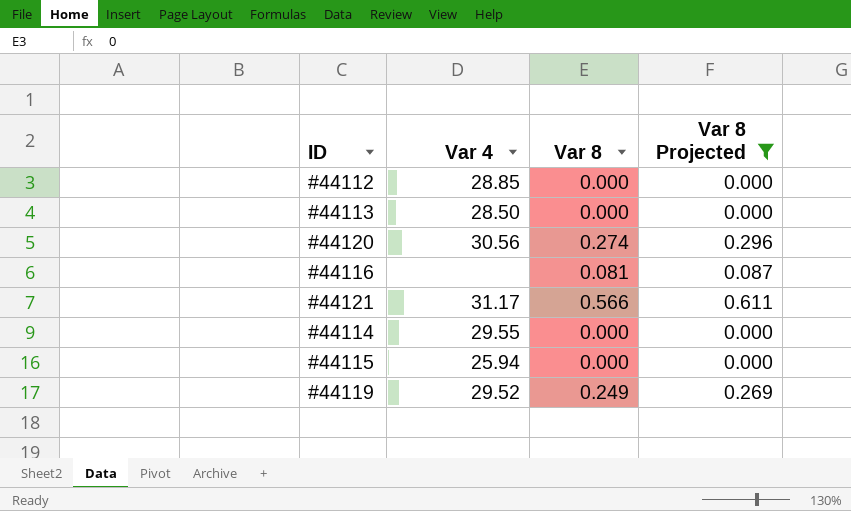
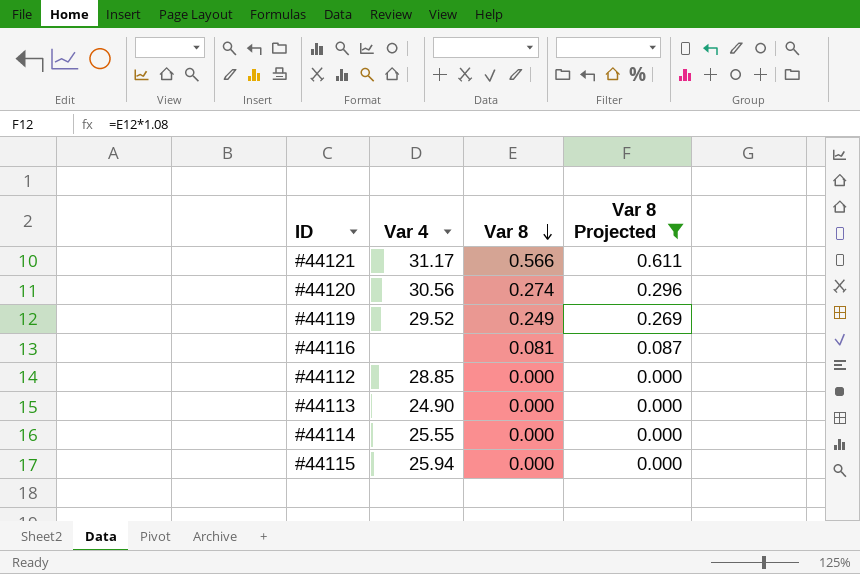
row order: none -> Var 8 descending
#44113 | Var 4: 28.50 -> 24.90
#44114 | Var 4: 29.55 -> 25.55

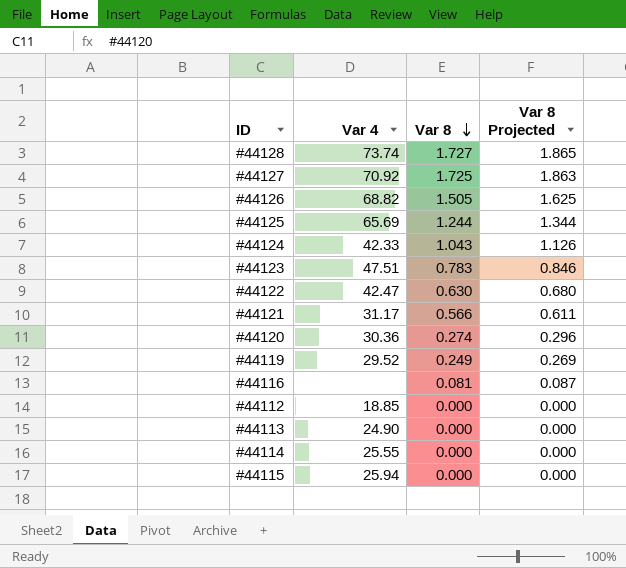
filter: Var 8 Projected <= 0.611 -> none
#44120 | Var 4: 30.56 -> 30.36
#44112 | Var 4: 28.85 -> 18.85

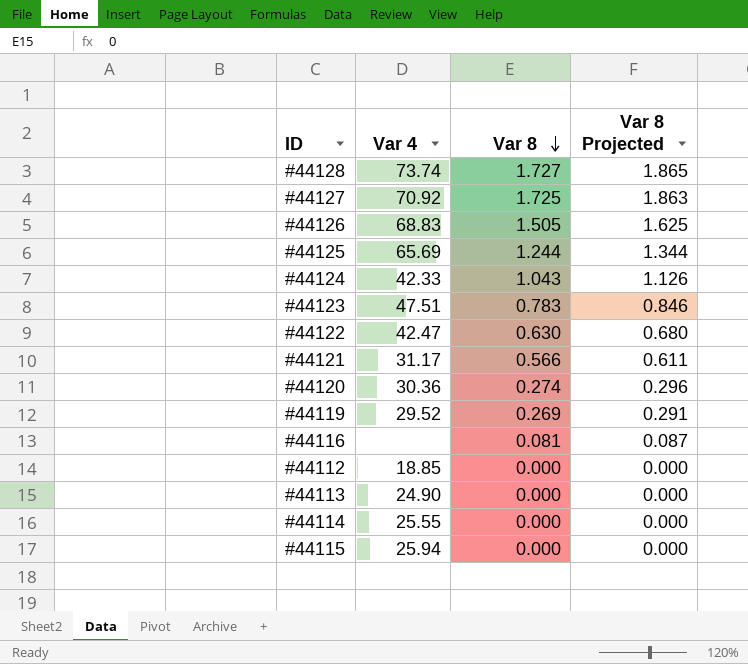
#44126 | Var 4: 68.82 -> 68.83
#44119 | Var 8: 0.249 -> 0.269
#44119 | Var 8 Projected: 0.269 -> 0.291

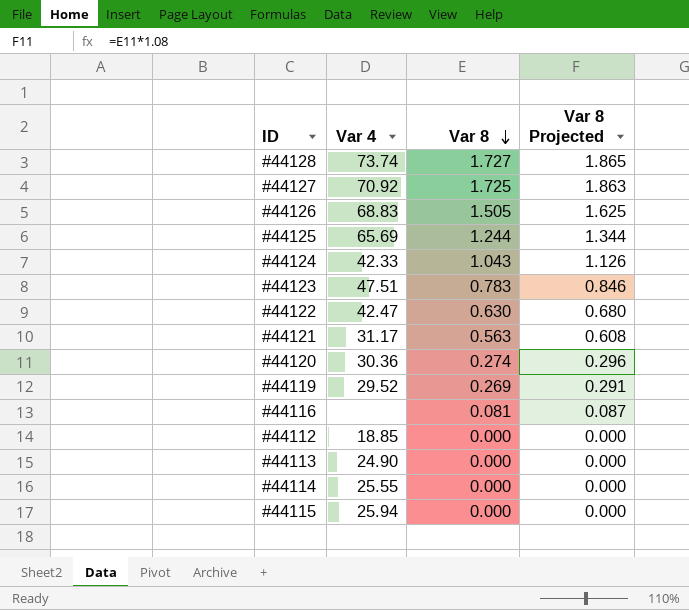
#44121 | Var 8: 0.566 -> 0.563
#44121 | Var 8 Projected: 0.611 -> 0.608

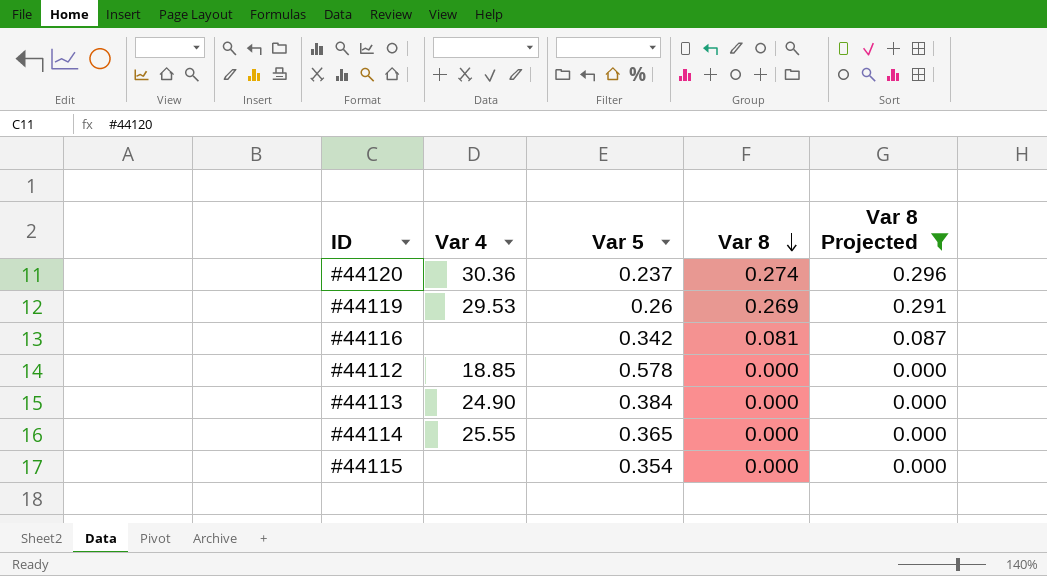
filter: none -> Var 8 Projected <= 0.296
column Var 5 | position: none -> 3
#44119 | Var 4: 29.52 -> 29.53
#44115 | Var 4: 25.94 -> none

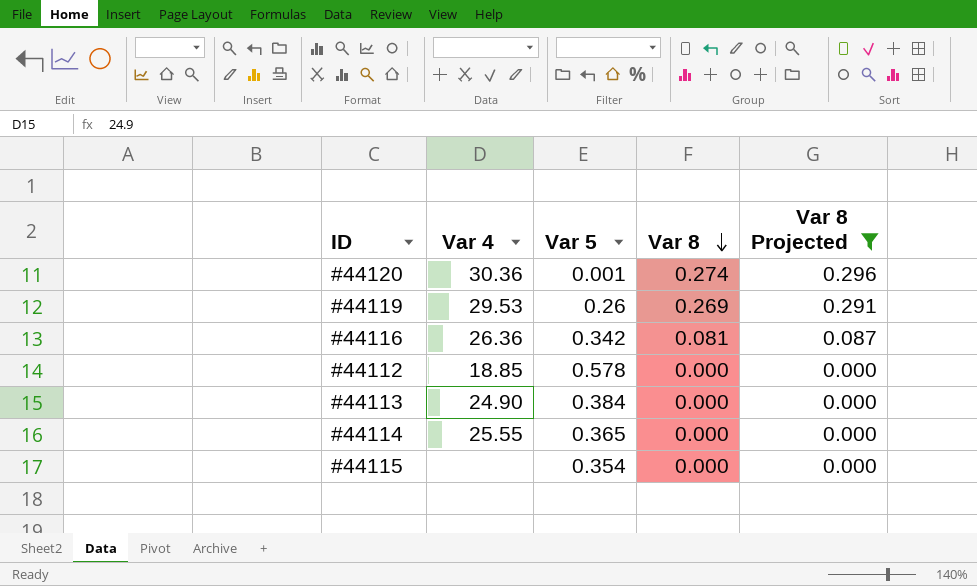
#44120 | Var 5: 0.237 -> 0.001
#44116 | Var 4: none -> 26.36

